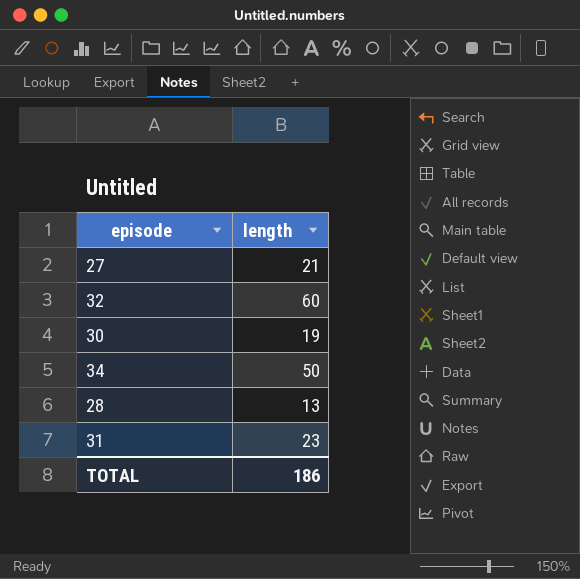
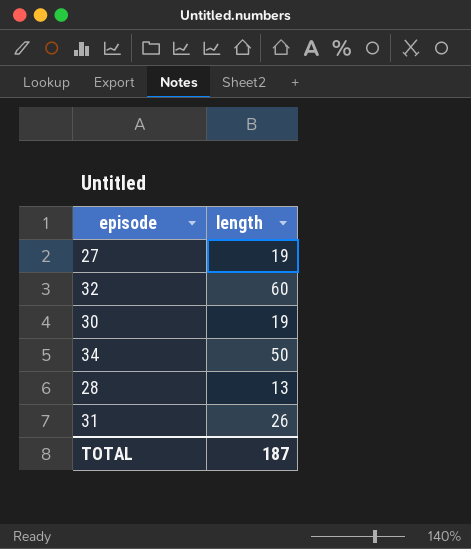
27 | length: 21 -> 19
31 | length: 23 -> 26
TOTAL | length: 186 -> 187

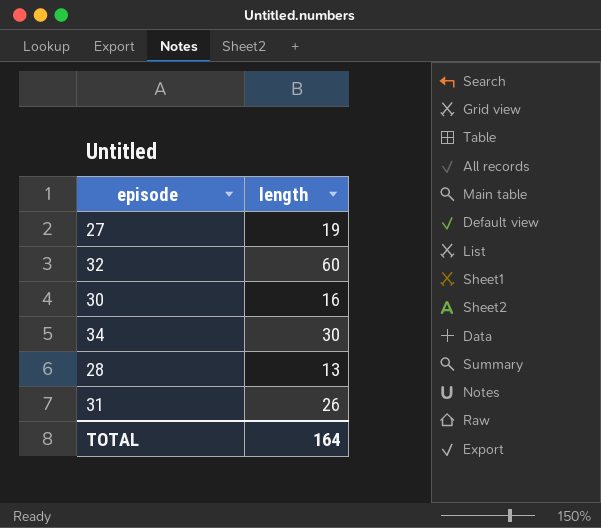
30 | length: 19 -> 16
34 | length: 50 -> 30
TOTAL | length: 187 -> 164

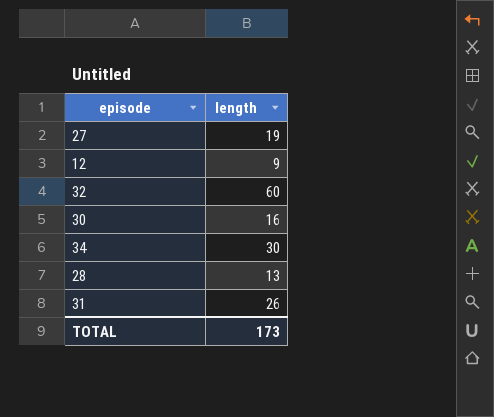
row 12: none -> 9
TOTAL | length: 164 -> 173

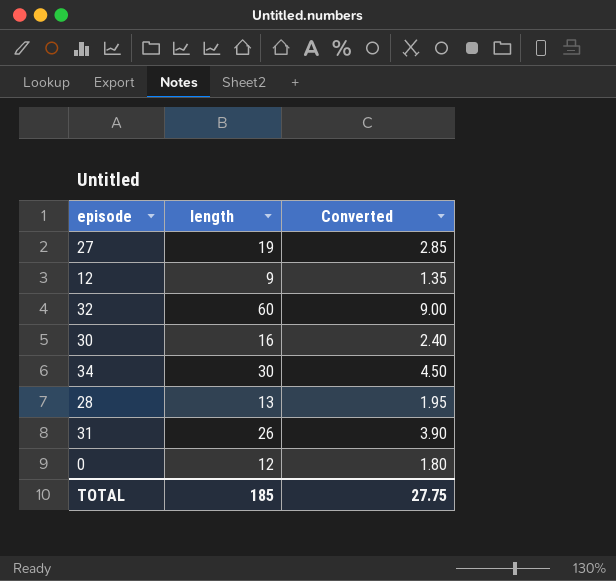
column Converted | formula: none -> [length] * 0.15
row 0: none -> 12 | 1.80
TOTAL | length: 173 -> 185

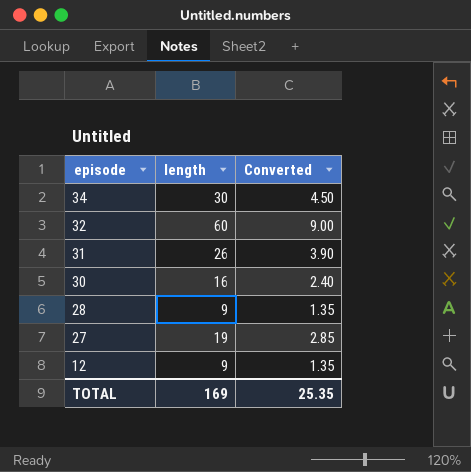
row order: none -> episode descending
row 0: 12 | 1.80 -> none
28 | length: 13 -> 9
28 | Converted: 1.95 -> 1.35
TOTAL | length: 185 -> 169
TOTAL | Converted: 27.75 -> 25.35

